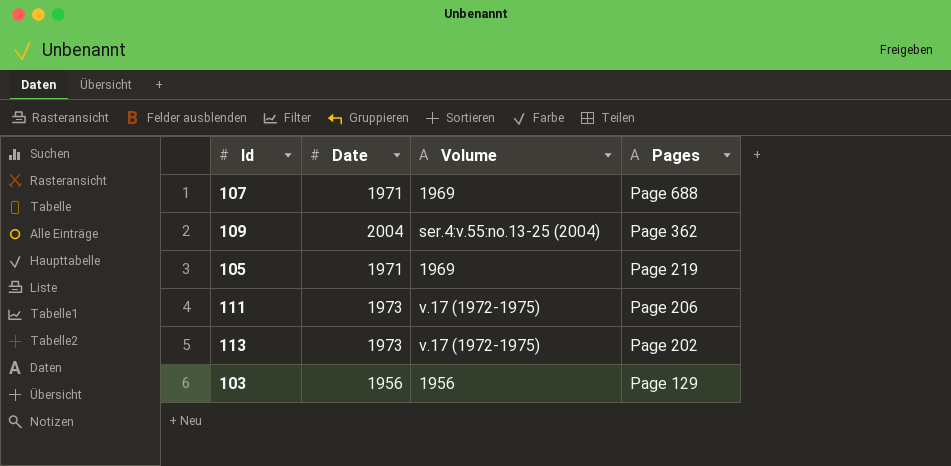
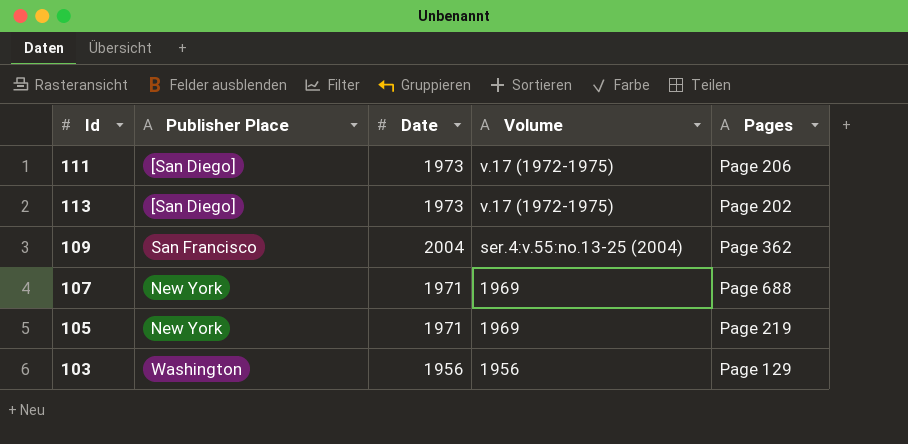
row order: Pages descending -> Volume descending
column Publisher Place | position: none -> 2

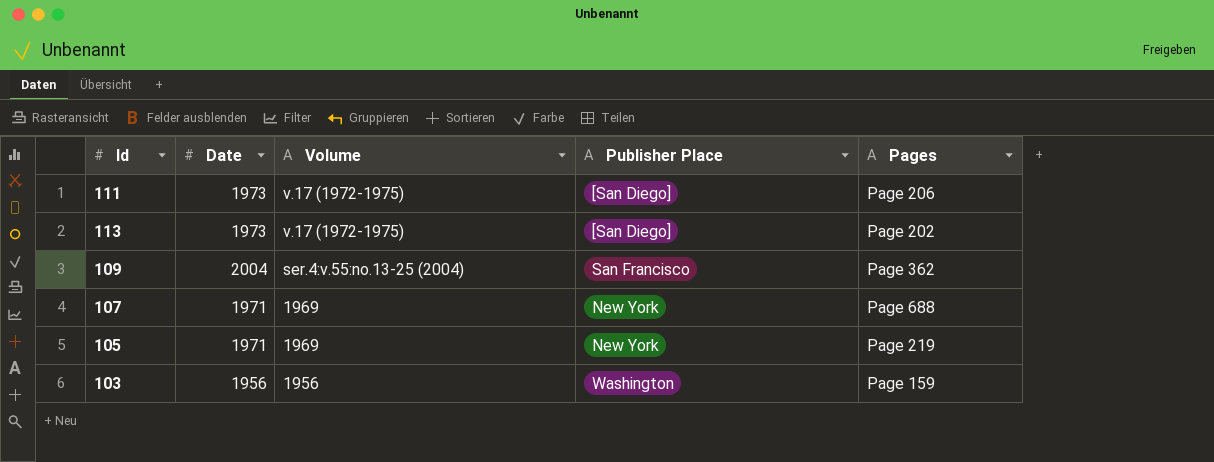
column Publisher Place | position: 2 -> 4
103 | Pages: Page 129 -> Page 159

